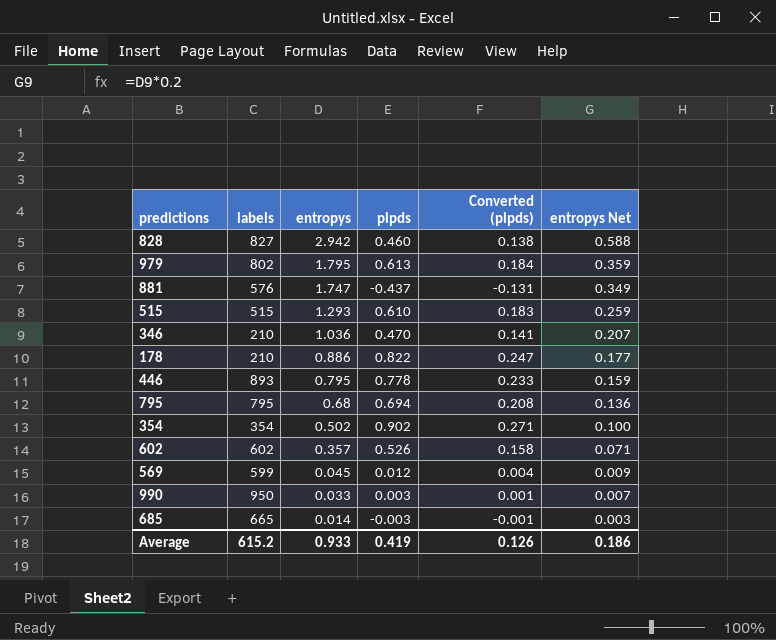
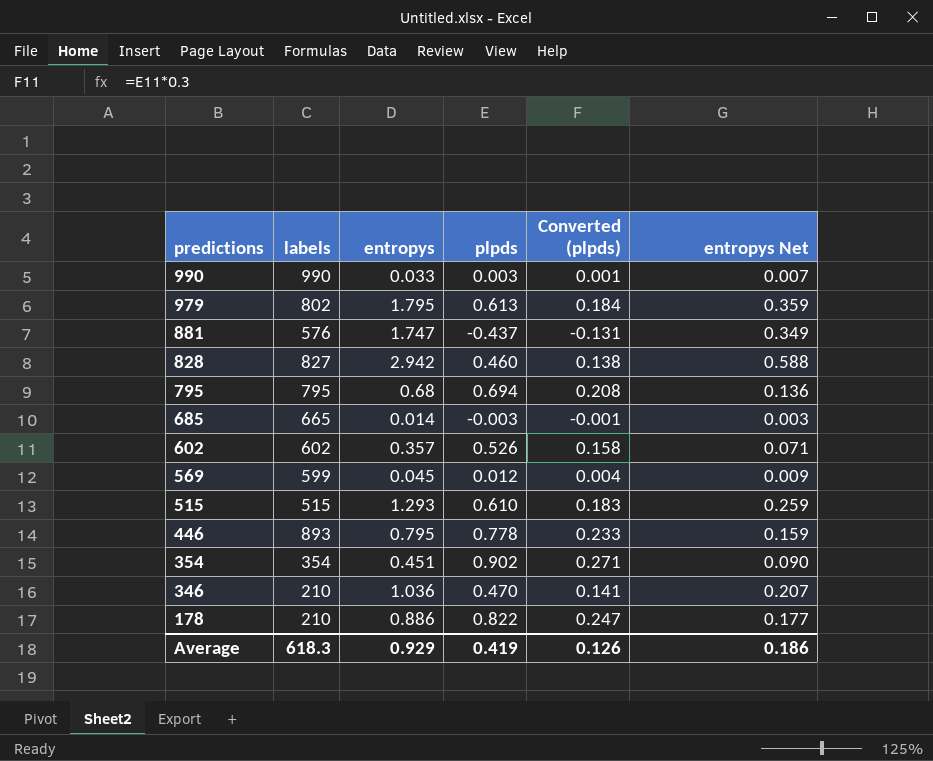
row order: entropys descending -> predictions descending
990 | labels: 950 -> 990
354 | entropys: 0.502 -> 0.451
354 | entropys Net: 0.100 -> 0.090
Average | labels: 615.2 -> 618.3
Average | entropys: 0.933 -> 0.929

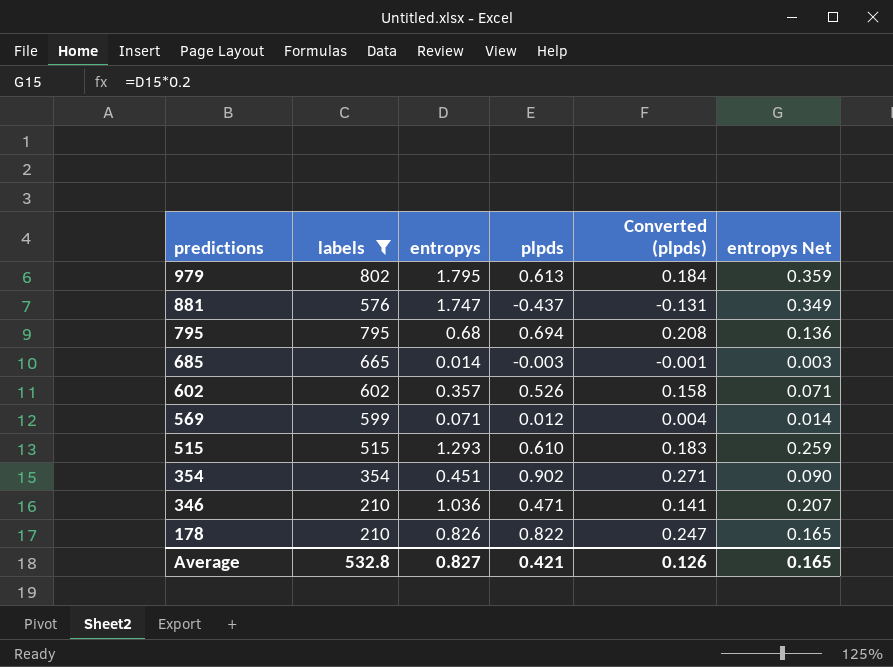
filter: none -> labels <= 802
569 | entropys: 0.045 -> 0.071
569 | entropys Net: 0.009 -> 0.014
346 | plpds: 0.470 -> 0.471
178 | entropys: 0.886 -> 0.826
178 | entropys Net: 0.177 -> 0.165
Average | labels: 618.3 -> 532.8
Average | entropys: 0.929 -> 0.827
Average | plpds: 0.419 -> 0.421
Average | entropys Net: 0.186 -> 0.165

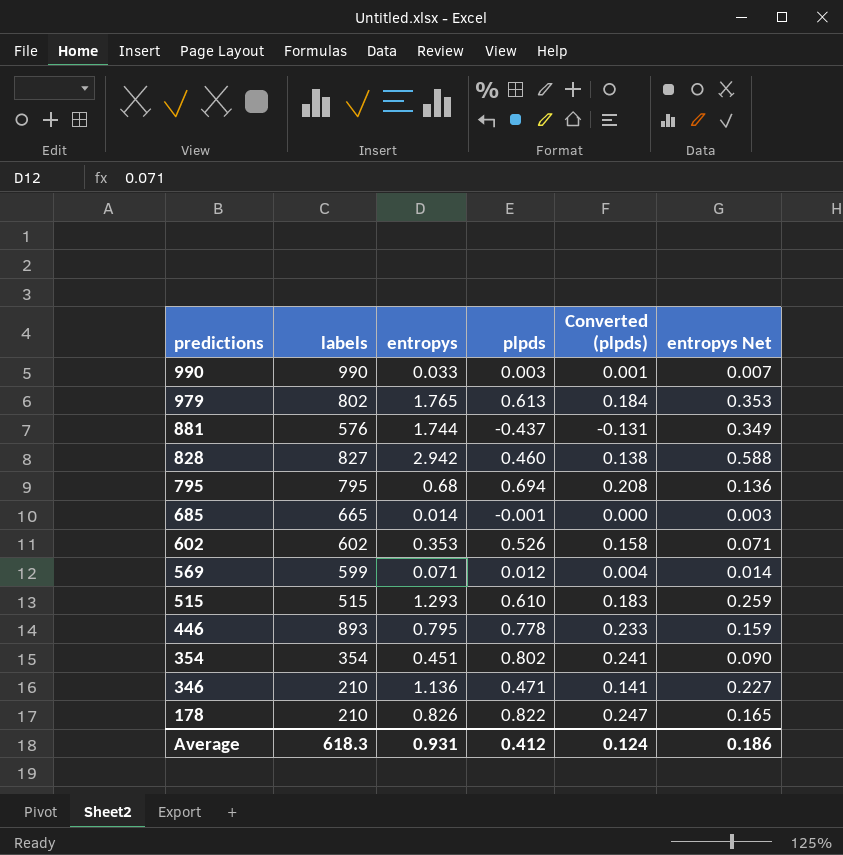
filter: labels <= 802 -> none
979 | entropys: 1.795 -> 1.765
979 | entropys Net: 0.359 -> 0.353
881 | entropys: 1.747 -> 1.744
685 | plpds: -0.003 -> -0.001
685 | Converted (plpds): -0.001 -> 0.000
602 | entropys: 0.357 -> 0.353
354 | plpds: 0.902 -> 0.802
354 | Converted (plpds): 0.271 -> 0.241
346 | entropys: 1.036 -> 1.136
346 | entropys Net: 0.207 -> 0.227
Average | labels: 532.8 -> 618.3
Average | entropys: 0.827 -> 0.931
Average | plpds: 0.421 -> 0.412
Average | Converted (plpds): 0.126 -> 0.124
Average | entropys Net: 0.165 -> 0.186

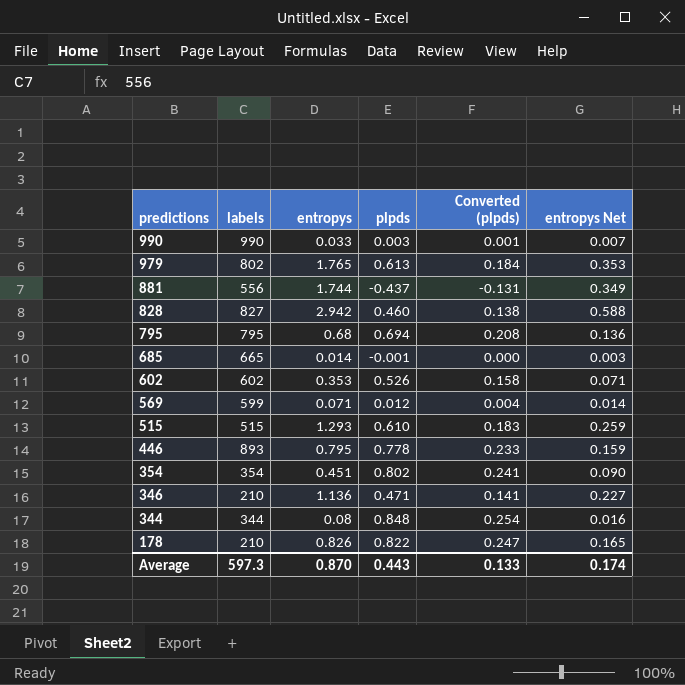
881 | labels: 576 -> 556
row 344: none -> 344 | 0.08 | 0.848 | 0.254 | 0.016
Average | labels: 618.3 -> 597.3
Average | entropys: 0.931 -> 0.870
Average | plpds: 0.412 -> 0.443
Average | Converted (plpds): 0.124 -> 0.133
Average | entropys Net: 0.186 -> 0.174

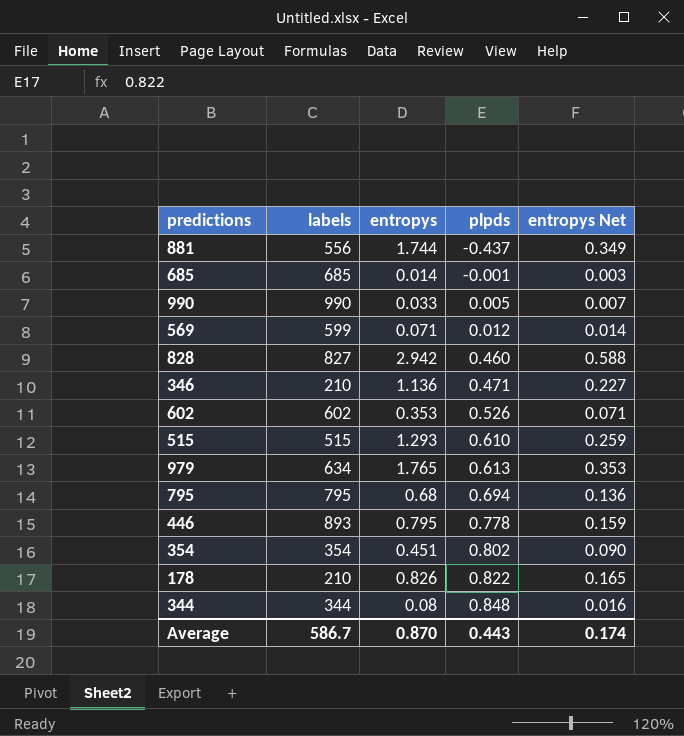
row order: predictions descending -> plpds ascending
column Converted (plpds) | formula: [plpds] * 0.3 -> none
685 | labels: 665 -> 685
990 | plpds: 0.003 -> 0.005
979 | labels: 802 -> 634
Average | labels: 597.3 -> 586.7

